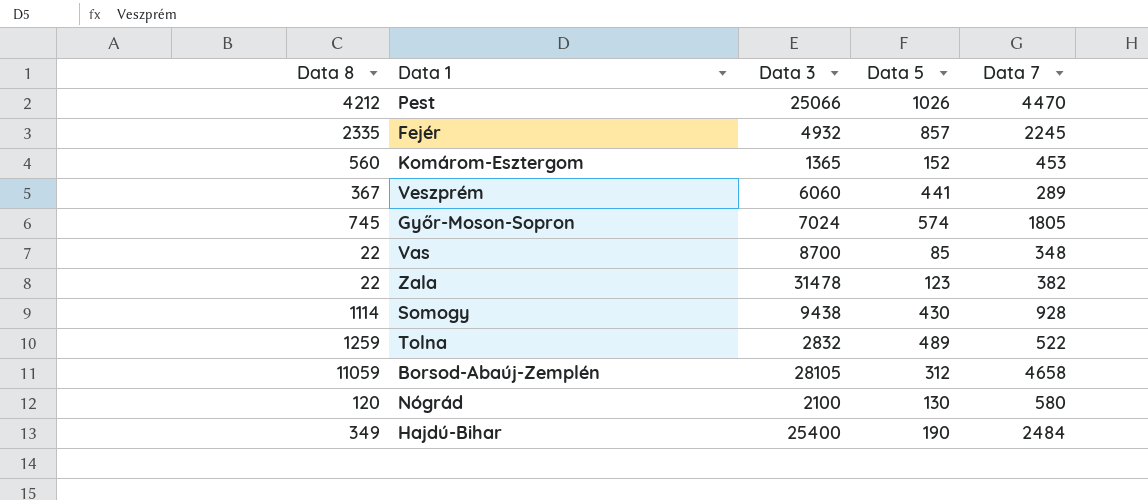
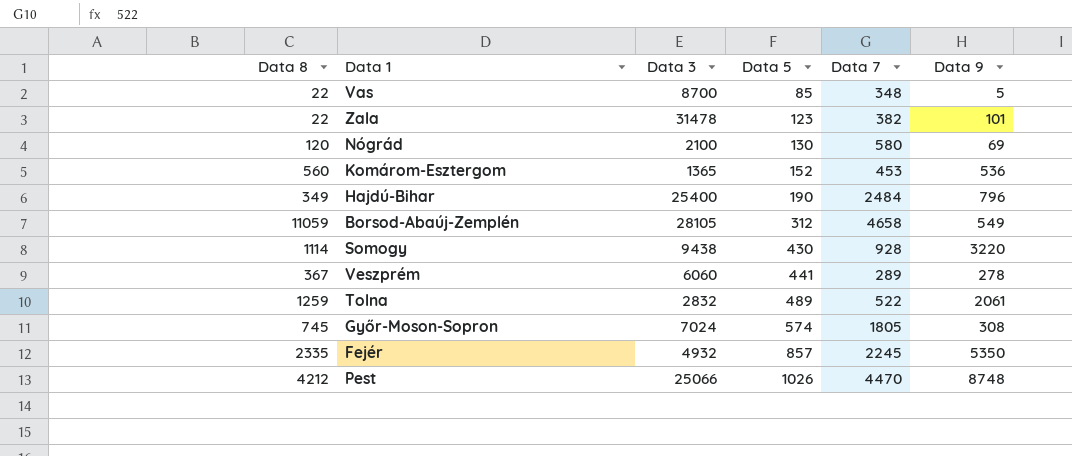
row order: none -> Data 5 ascending
column Data 9 | position: none -> 6

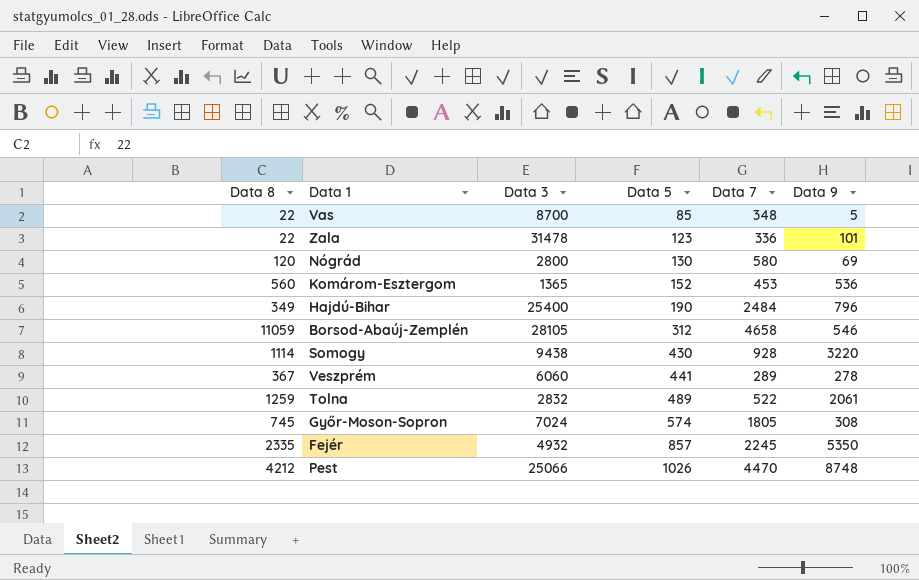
Zala | Data 7: 382 -> 336
Nógrád | Data 3: 2100 -> 2800
Borsod-Abaúj-Zemplén | Data 9: 549 -> 546

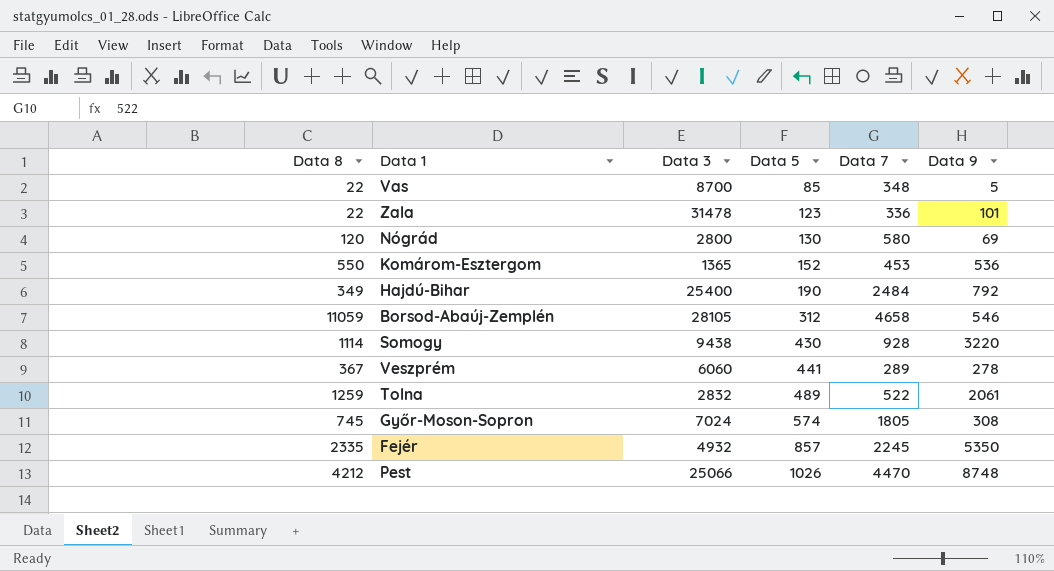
Komárom-Esztergom | Data 8: 560 -> 550
Hajdú-Bihar | Data 9: 796 -> 792

